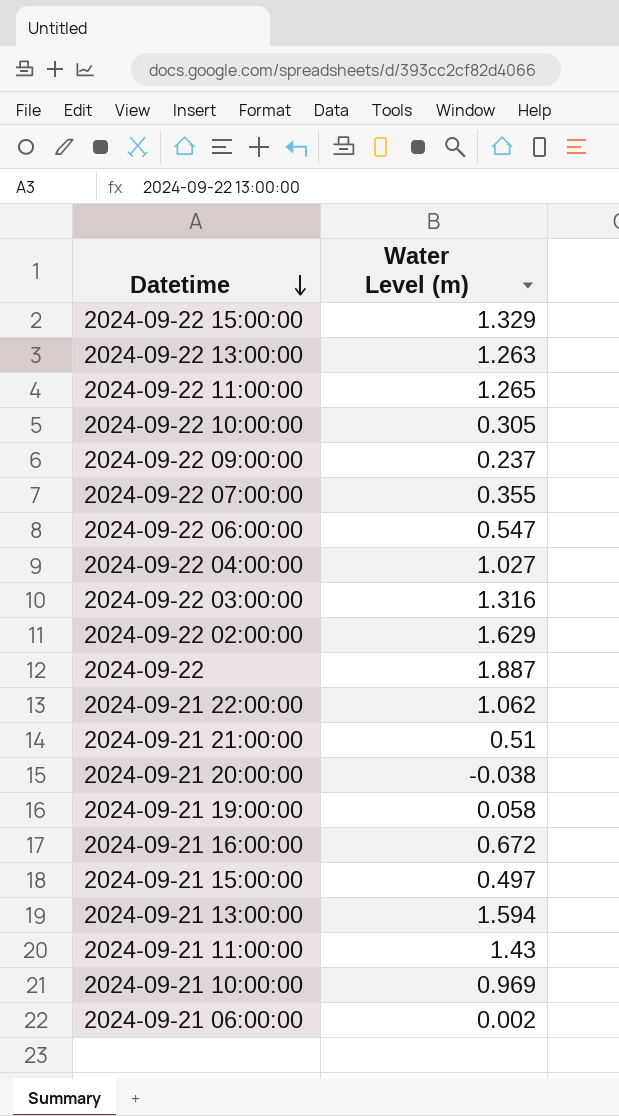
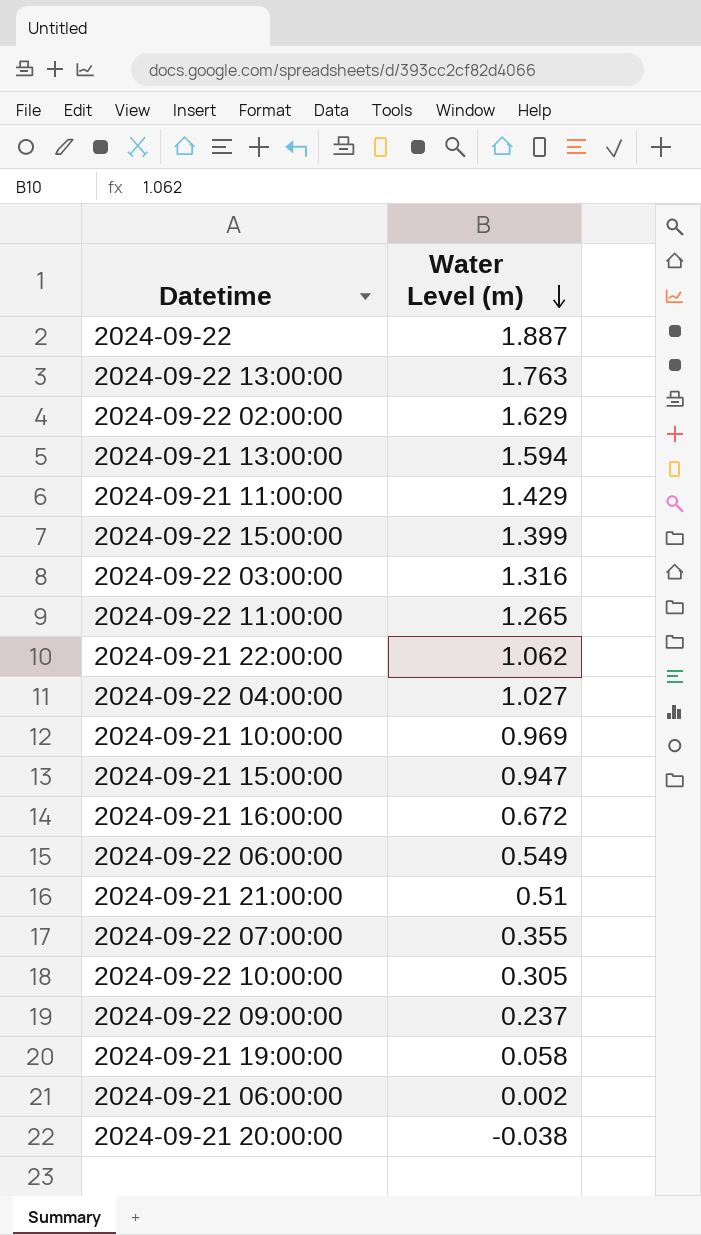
row order: Datetime descending -> Water Level (m) descending
2024-09-22 13:00:00 | Water Level (m): 1.263 -> 1.763
2024-09-21 11:00:00 | Water Level (m): 1.43 -> 1.429
2024-09-22 15:00:00 | Water Level (m): 1.329 -> 1.399
2024-09-21 15:00:00 | Water Level (m): 0.497 -> 0.947
2024-09-22 06:00:00 | Water Level (m): 0.547 -> 0.549

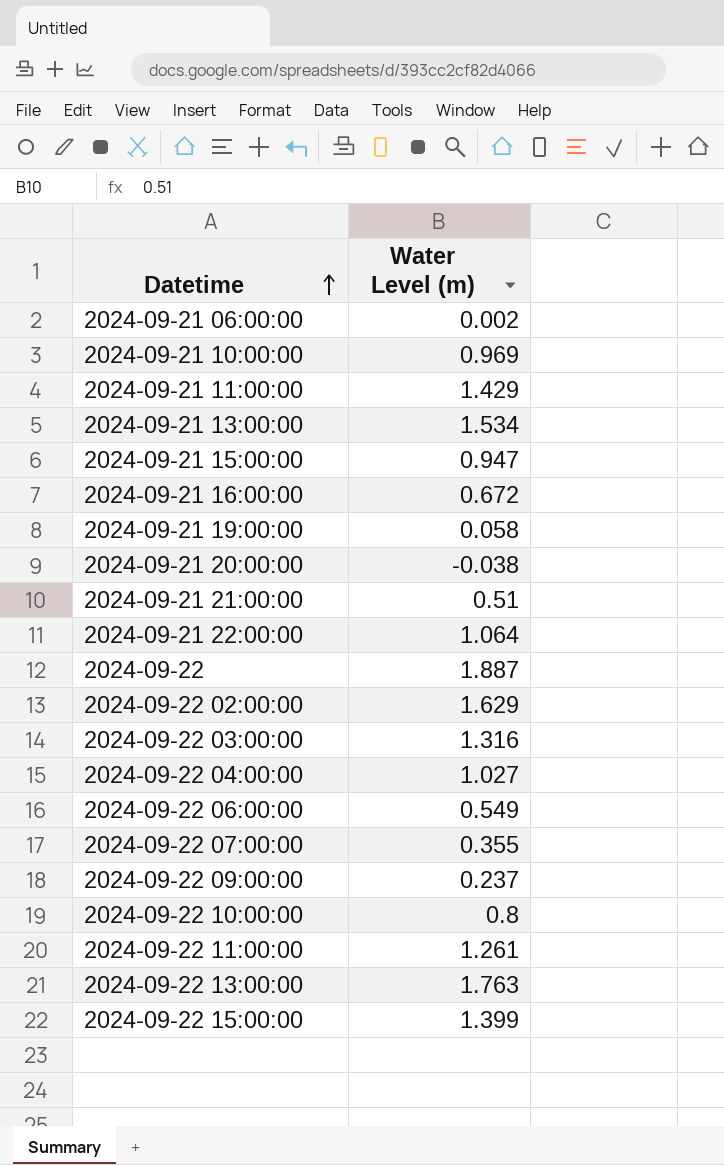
row order: Water Level (m) descending -> Datetime ascending
2024-09-21 13:00:00 | Water Level (m): 1.594 -> 1.534
2024-09-21 22:00:00 | Water Level (m): 1.062 -> 1.064
2024-09-22 10:00:00 | Water Level (m): 0.305 -> 0.8
2024-09-22 11:00:00 | Water Level (m): 1.265 -> 1.261

